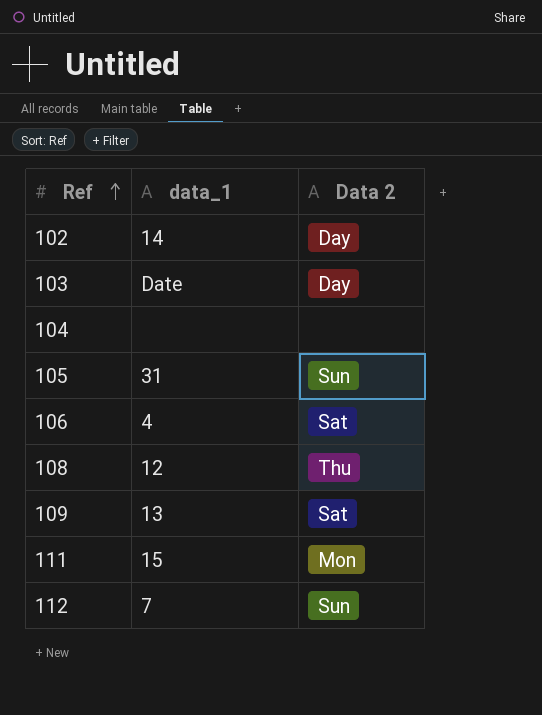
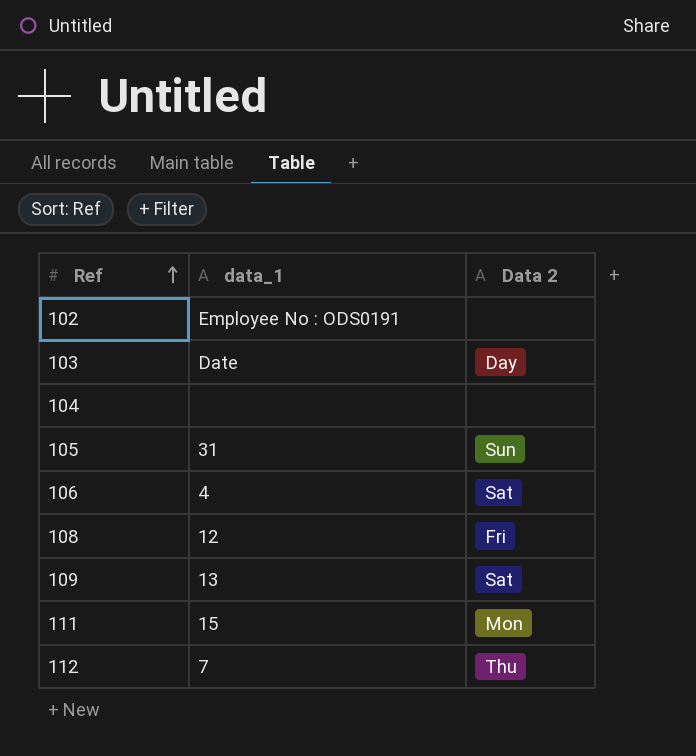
102 | data_1: 14 -> Employee No : ODS0191
102 | Data 2: Day -> none
108 | Data 2: Thu -> Fri
112 | Data 2: Sun -> Thu

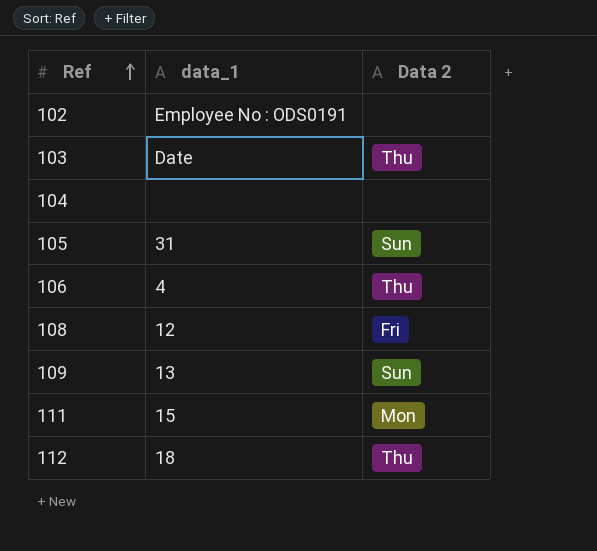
103 | Data 2: Day -> Thu
106 | Data 2: Sat -> Thu
109 | Data 2: Sat -> Sun
112 | data_1: 7 -> 18

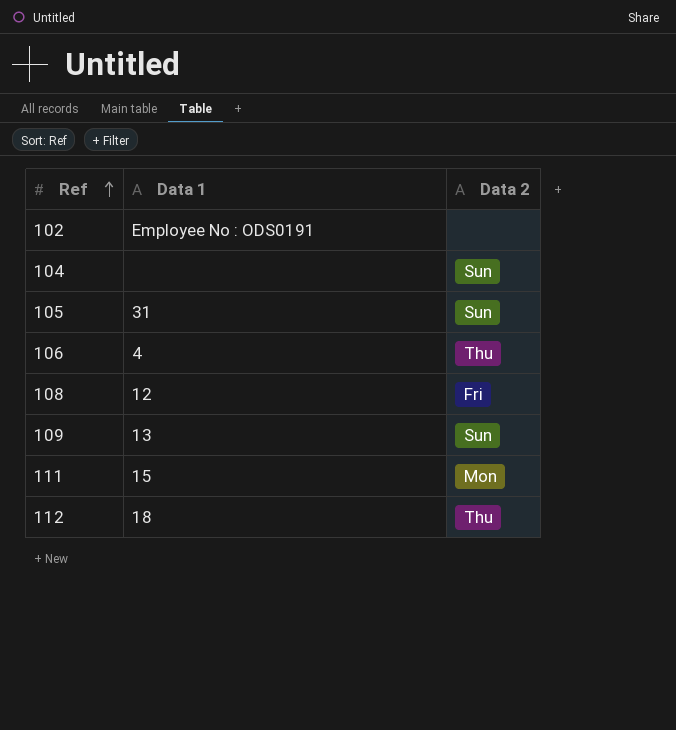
column name: data_1 -> Data 1
row 103: Date | Thu -> none
104 | Data 2: none -> Sun

